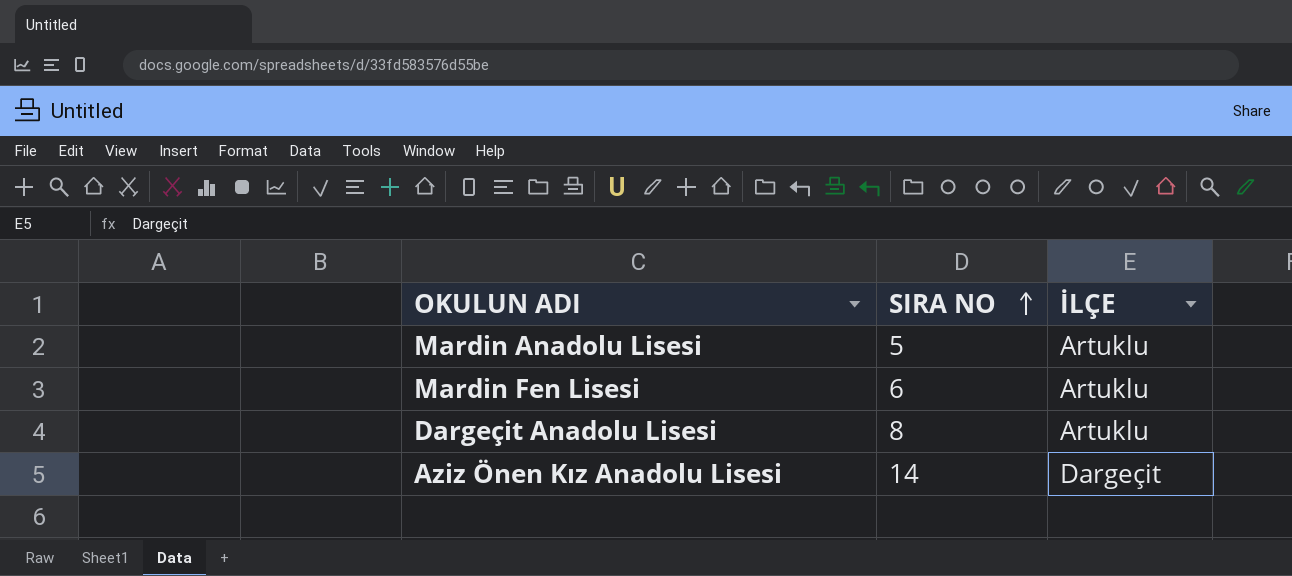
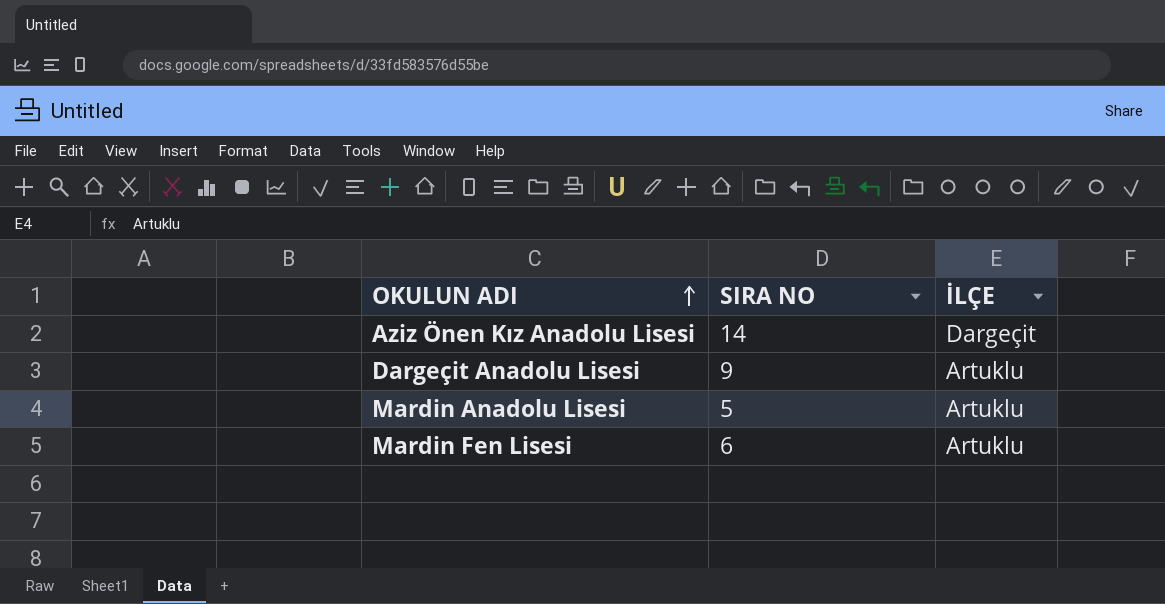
row order: SIRA NO ascending -> OKULUN ADI ascending
Dargeçit Anadolu Lisesi | SIRA NO: 8 -> 9

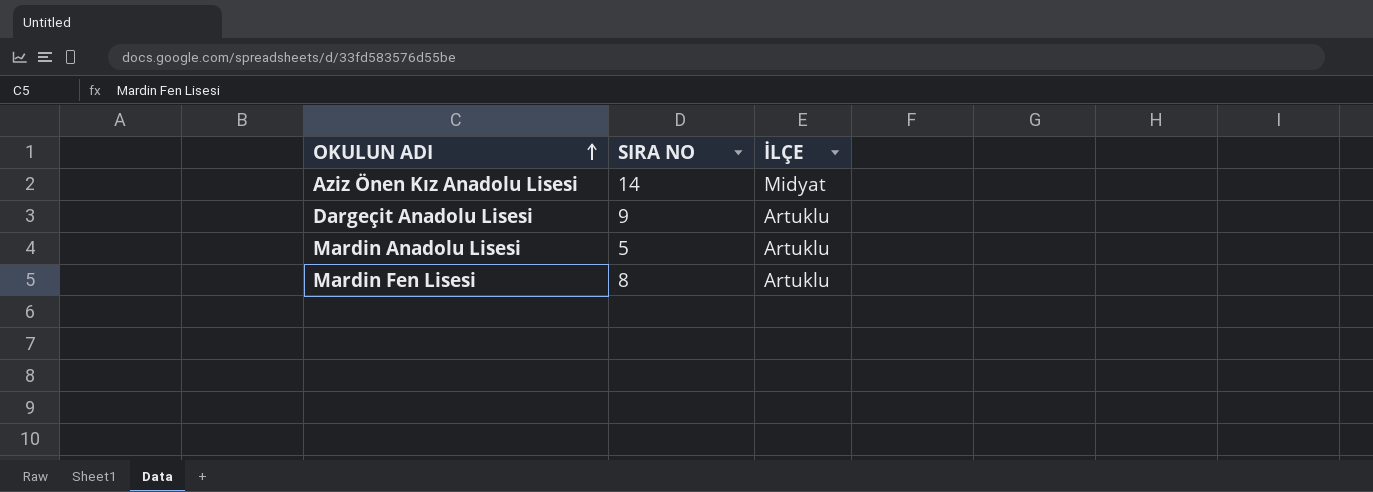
Aziz Önen Kız Anadolu Lisesi | İLÇE: Dargeçit -> Midyat
Mardin Fen Lisesi | SIRA NO: 6 -> 8

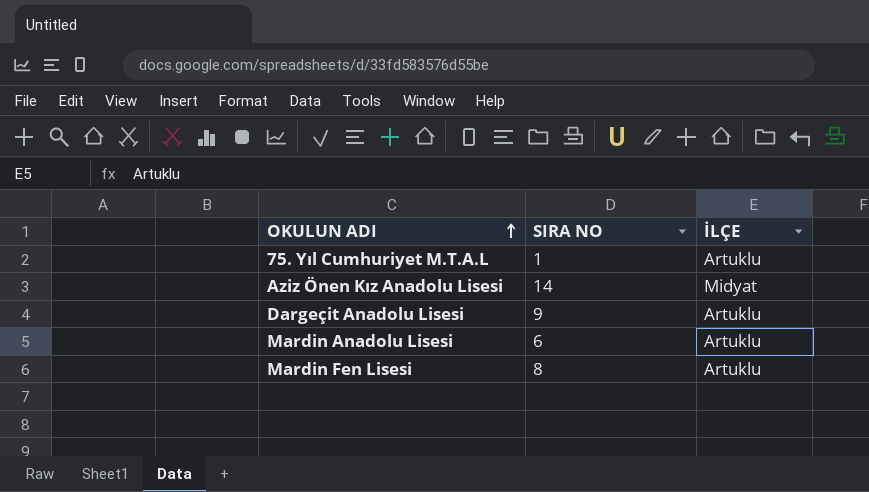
row 75. Yıl Cumhuriyet M.T.A.L: none -> 1 | Artuklu
Mardin Anadolu Lisesi | SIRA NO: 5 -> 6

